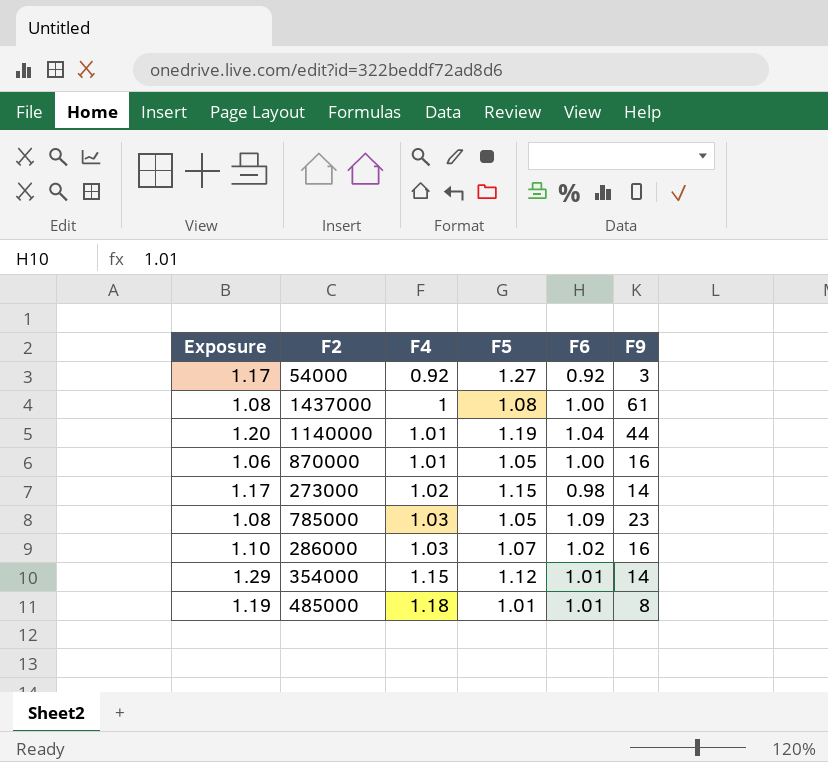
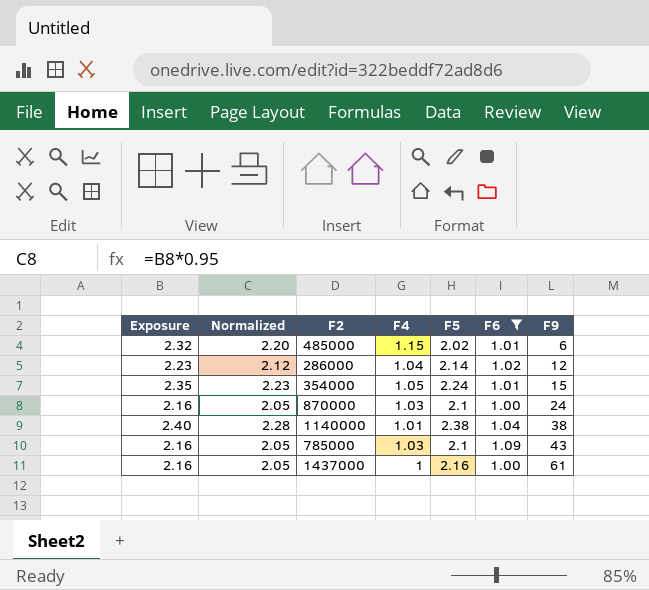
filter: none -> F6 >= 1.00
row order: F4 ascending -> F9 ascending
column Normalized | formula: none -> [Exposure] * 0.95
485000 | Exposure: 1.19 -> 2.32
485000 | F4: 1.18 -> 1.15
485000 | F5: 1.01 -> 2.02
485000 | F9: 8 -> 6
286000 | Exposure: 1.10 -> 2.23
286000 | F4: 1.03 -> 1.04
286000 | F5: 1.07 -> 2.14
286000 | F9: 16 -> 12
354000 | Exposure: 1.29 -> 2.35
354000 | F4: 1.15 -> 1.05
354000 | F5: 1.12 -> 2.24
354000 | F9: 14 -> 15
870000 | Exposure: 1.06 -> 2.16
870000 | F4: 1.01 -> 1.03
870000 | F5: 1.05 -> 2.1
870000 | F9: 16 -> 24
1140000 | Exposure: 1.20 -> 2.40
1140000 | F5: 1.19 -> 2.38
1140000 | F9: 44 -> 38
785000 | Exposure: 1.08 -> 2.16
785000 | F5: 1.05 -> 2.1
785000 | F9: 23 -> 43
1437000 | Exposure: 1.08 -> 2.16
1437000 | F5: 1.08 -> 2.16

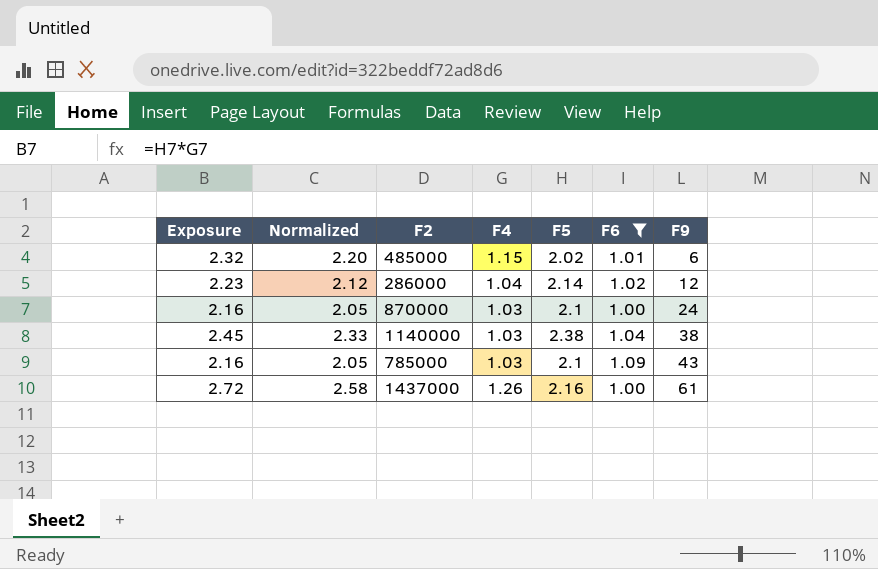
row 354000: 2.35 | 2.23 | 1.05 | 2.24 | 1.01 | 15 -> none
1140000 | Exposure: 2.40 -> 2.45
1140000 | Normalized: 2.28 -> 2.33
1140000 | F4: 1.01 -> 1.03
1437000 | Exposure: 2.16 -> 2.72
1437000 | Normalized: 2.05 -> 2.58
1437000 | F4: 1 -> 1.26

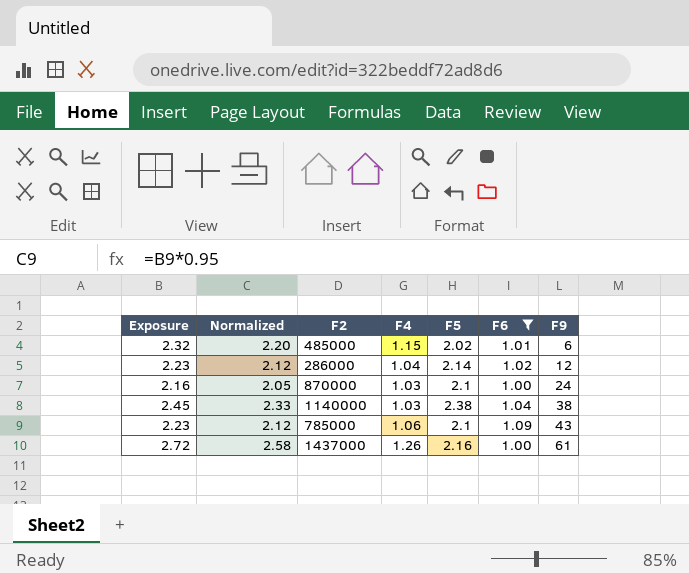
785000 | Exposure: 2.16 -> 2.23
785000 | Normalized: 2.05 -> 2.12
785000 | F4: 1.03 -> 1.06

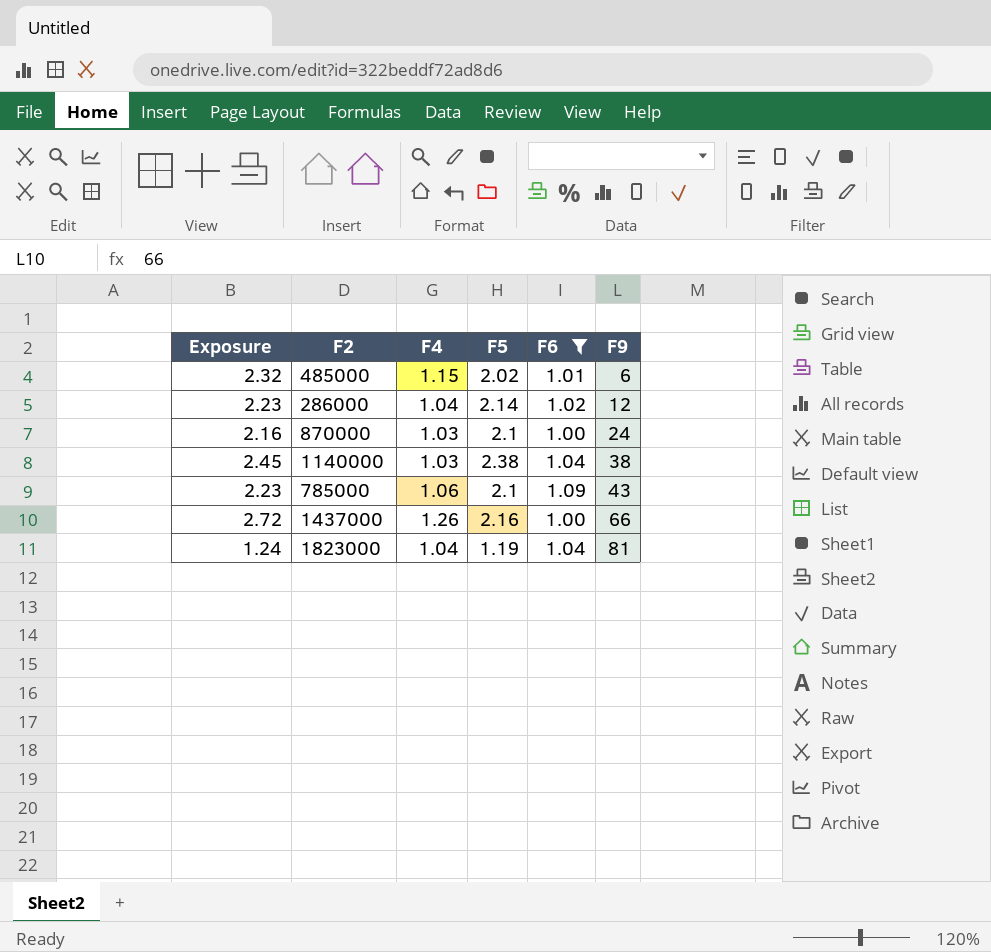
column Normalized | formula: [Exposure] * 0.95 -> none
1437000 | F9: 61 -> 66
row 1823000: none -> 1.24 | 1.04 | 1.19 | 1.04 | 81

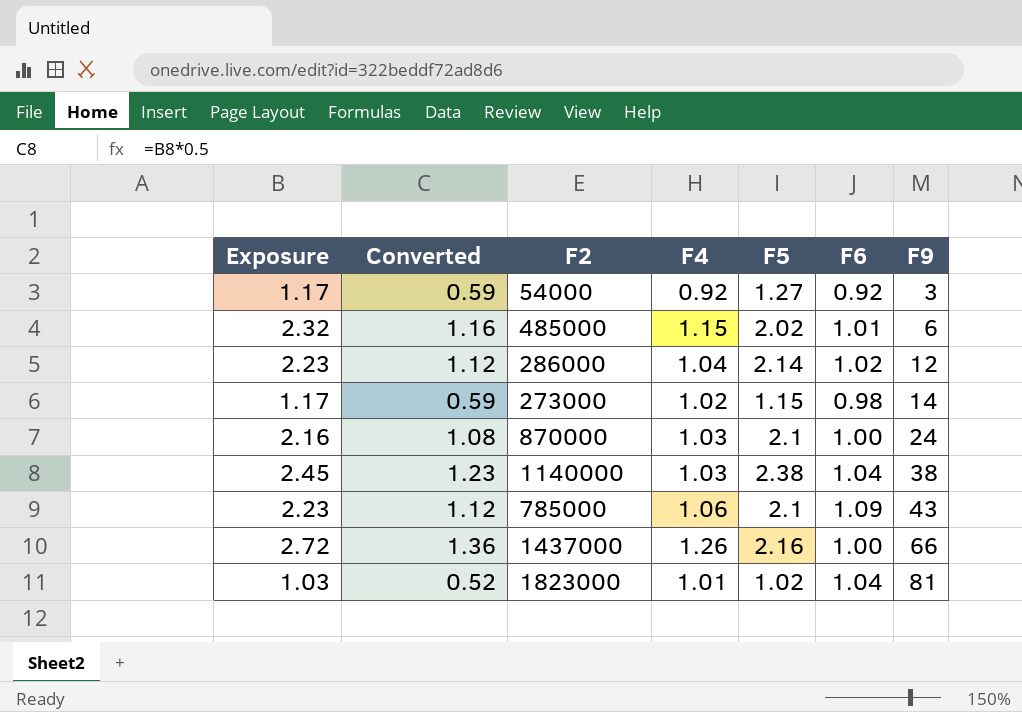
filter: F6 >= 1.00 -> none
column Converted | formula: none -> [Exposure] * 0.5
1823000 | Exposure: 1.24 -> 1.03
1823000 | F4: 1.04 -> 1.01
1823000 | F5: 1.19 -> 1.02

